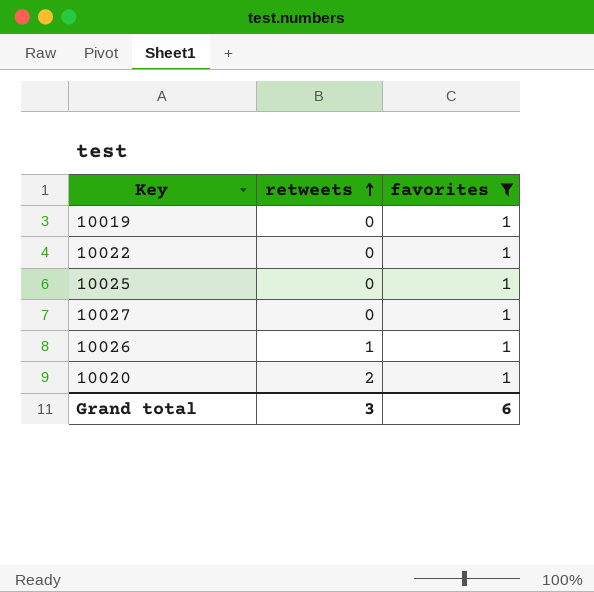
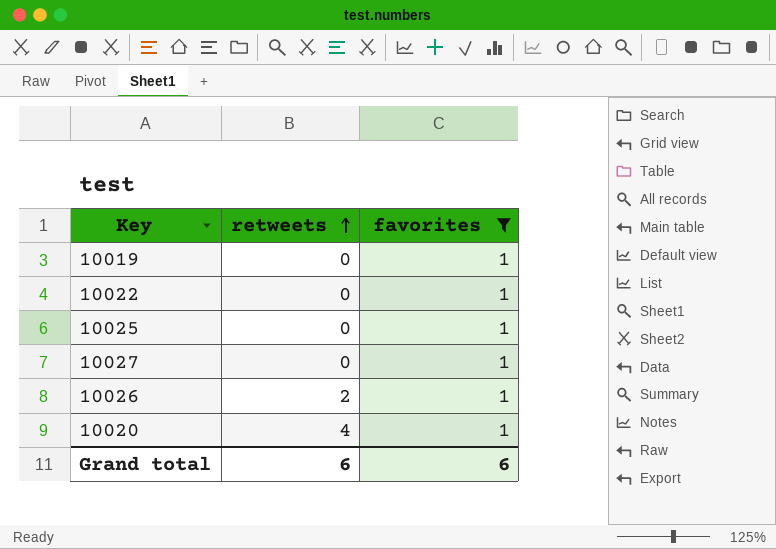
10026 | retweets: 1 -> 2
10020 | retweets: 2 -> 4
Grand total | retweets: 3 -> 6

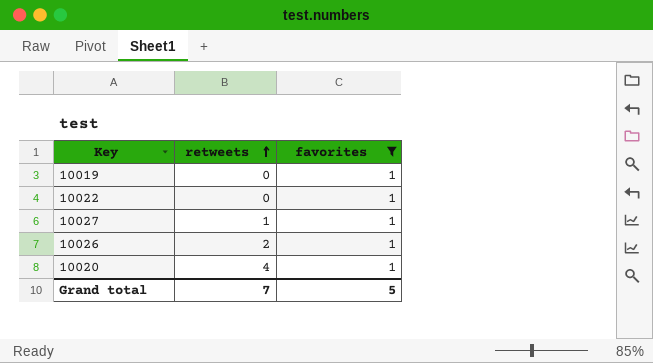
row 10025: 0 | 1 -> none
10027 | retweets: 0 -> 1
Grand total | retweets: 6 -> 7
Grand total | favorites: 6 -> 5

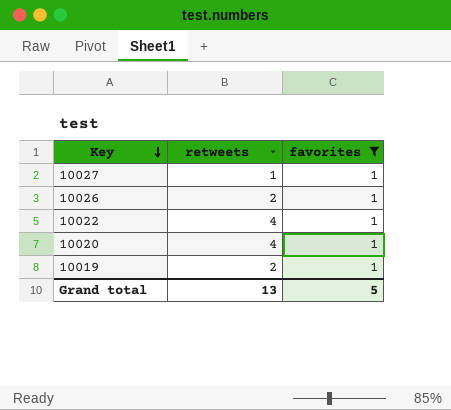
row order: retweets ascending -> Key descending
10022 | retweets: 0 -> 4
10019 | retweets: 0 -> 2
Grand total | retweets: 7 -> 13

